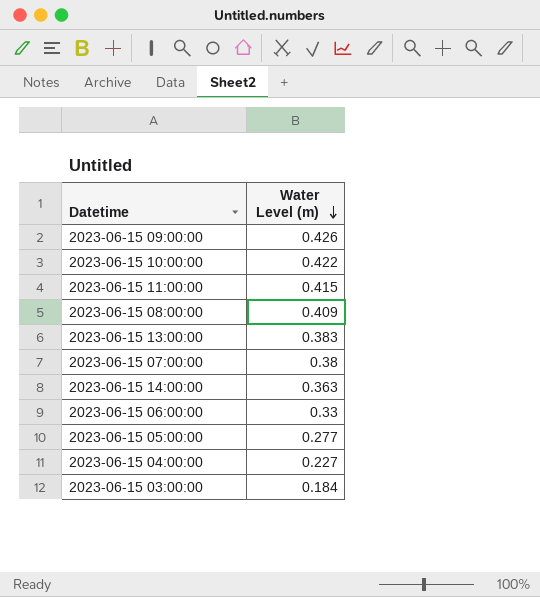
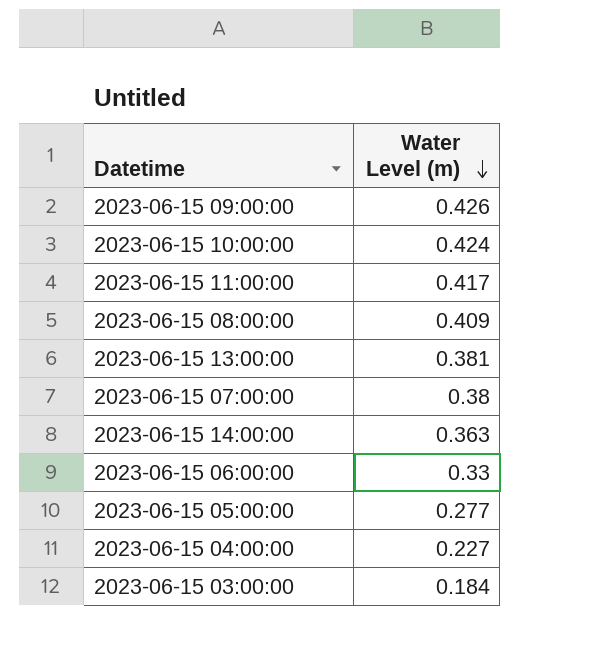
2023-06-15 10:00:00 | Water Level (m): 0.422 -> 0.424
2023-06-15 11:00:00 | Water Level (m): 0.415 -> 0.417
2023-06-15 13:00:00 | Water Level (m): 0.383 -> 0.381

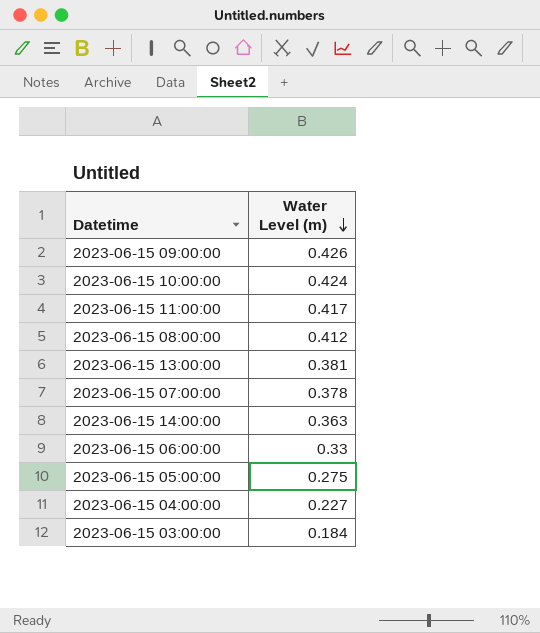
2023-06-15 08:00:00 | Water Level (m): 0.409 -> 0.412
2023-06-15 07:00:00 | Water Level (m): 0.38 -> 0.378
2023-06-15 05:00:00 | Water Level (m): 0.277 -> 0.275

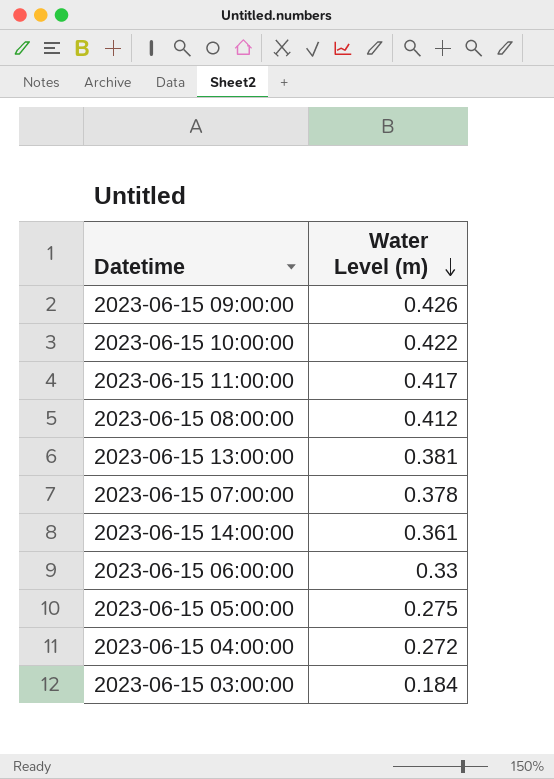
2023-06-15 10:00:00 | Water Level (m): 0.424 -> 0.422
2023-06-15 14:00:00 | Water Level (m): 0.363 -> 0.361
2023-06-15 04:00:00 | Water Level (m): 0.227 -> 0.272

